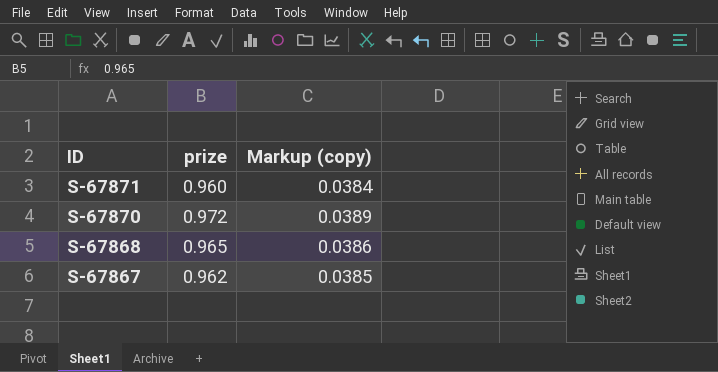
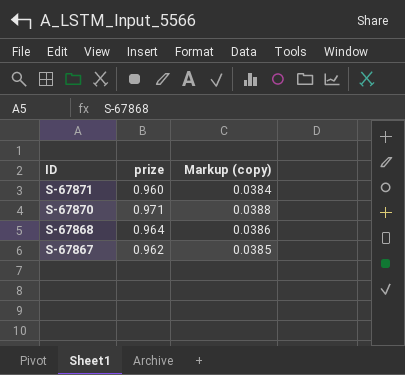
S-67870 | prize: 0.972 -> 0.971
S-67870 | Markup (copy): 0.0389 -> 0.0388
S-67868 | prize: 0.965 -> 0.964

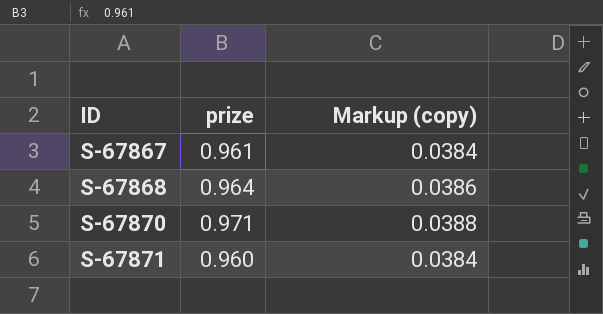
row order: ID descending -> ID ascending
S-67867 | prize: 0.962 -> 0.961
S-67867 | Markup (copy): 0.0385 -> 0.0384

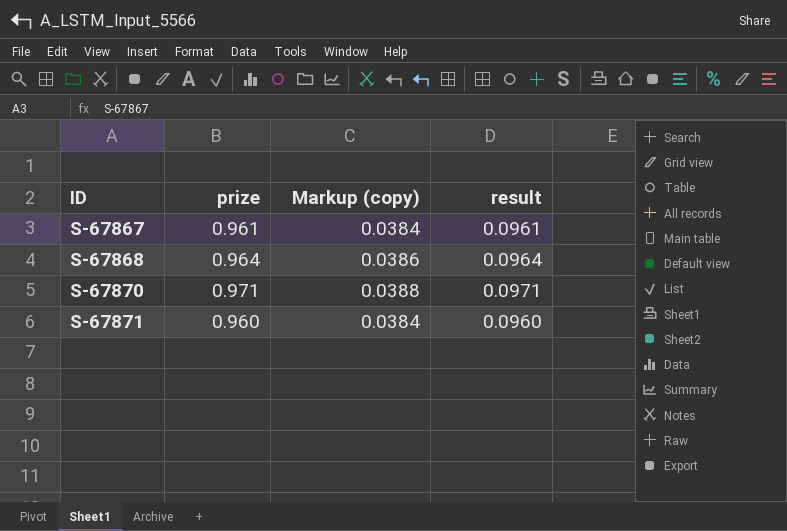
column result | formula: none -> [prize] * 0.1

